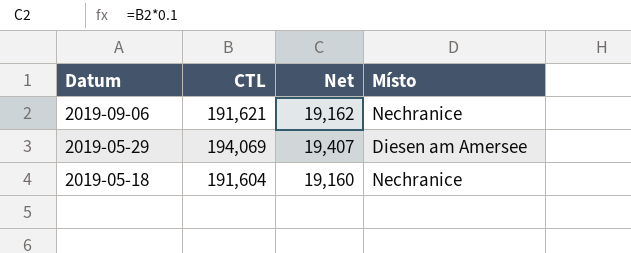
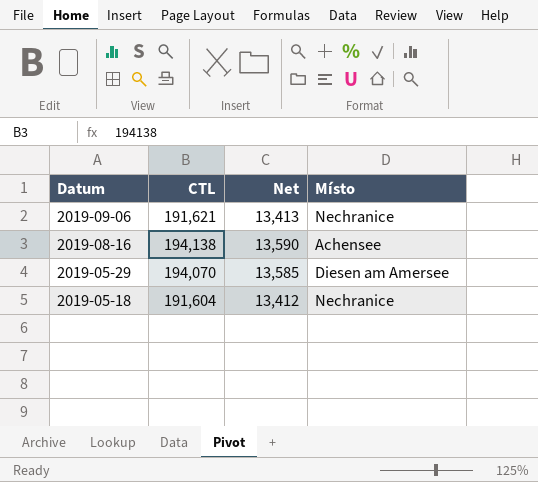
column Net | formula: [CTL] * 0.1 -> [CTL] * 0.07
row 2019-08-16: none -> 194,138 | 13,590 | Achensee
2019-05-29 | CTL: 194,069 -> 194,070

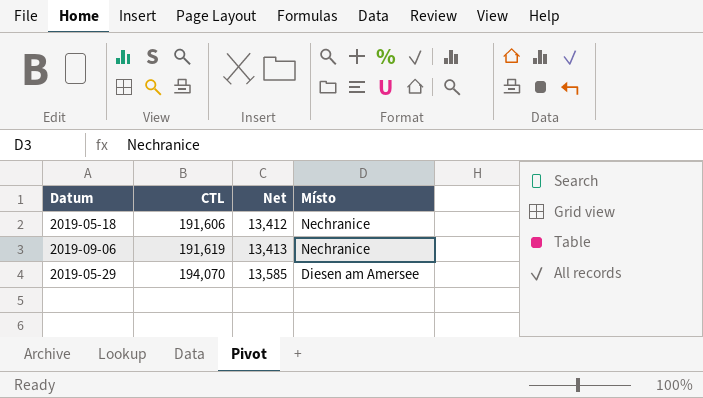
row order: Datum descending -> CTL ascending
row 2019-08-16: 194,138 | 13,590 | Achensee -> none
2019-05-18 | CTL: 191,604 -> 191,606
2019-09-06 | CTL: 191,621 -> 191,619

